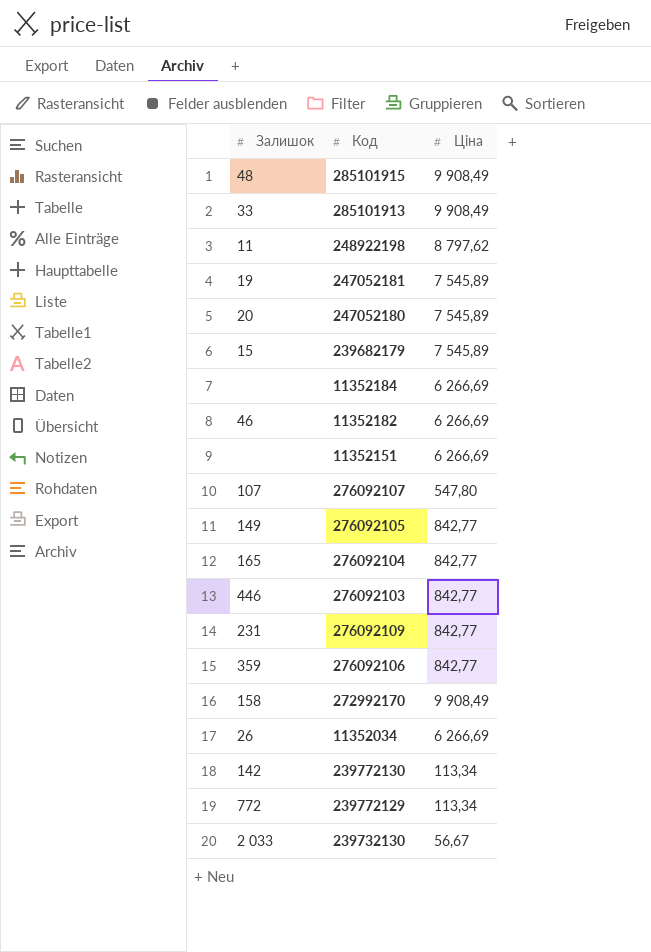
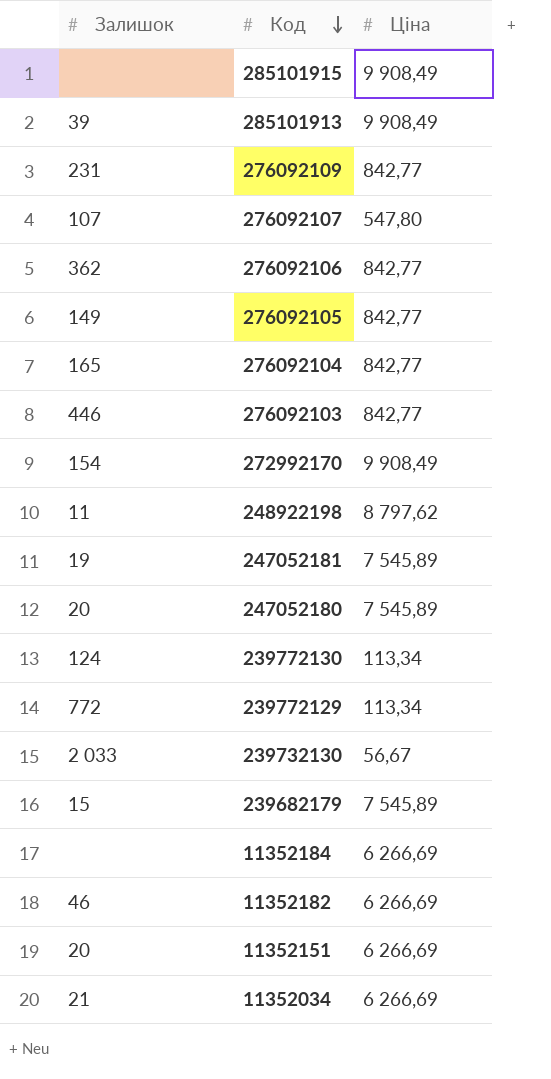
row order: none -> Код descending
285101915 | Залишок: 48 -> none
285101913 | Залишок: 33 -> 39
276092106 | Залишок: 359 -> 362
272992170 | Залишок: 158 -> 154
239772130 | Залишок: 142 -> 124
11352151 | Залишок: none -> 20
11352034 | Залишок: 26 -> 21

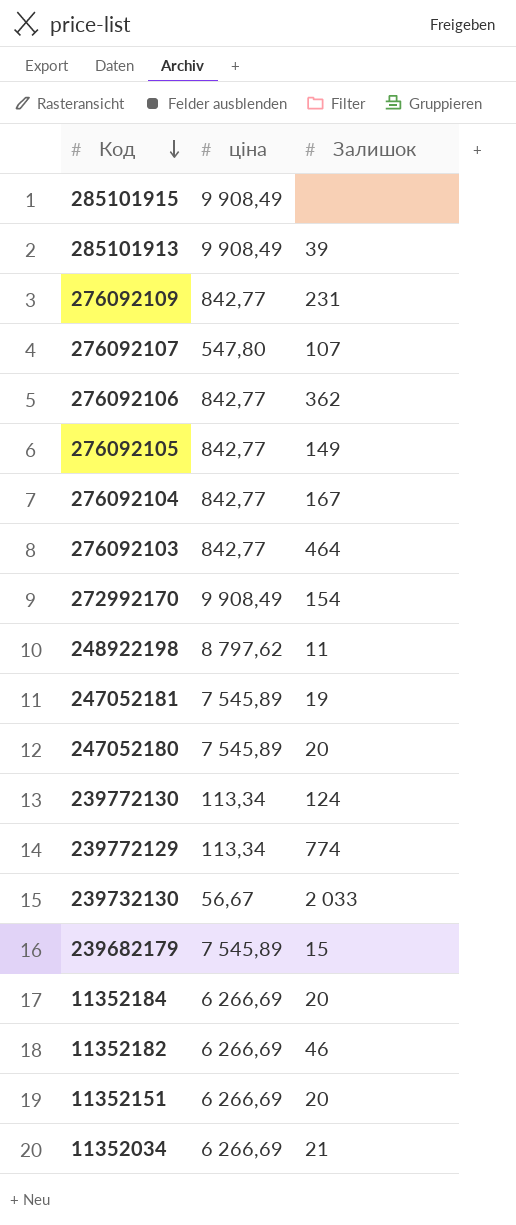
column name: Ціна -> ціна
column Залишок | position: 1 -> 3
276092104 | Залишок: 165 -> 167
276092103 | Залишок: 446 -> 464
239772129 | Залишок: 772 -> 774
11352184 | Залишок: none -> 20

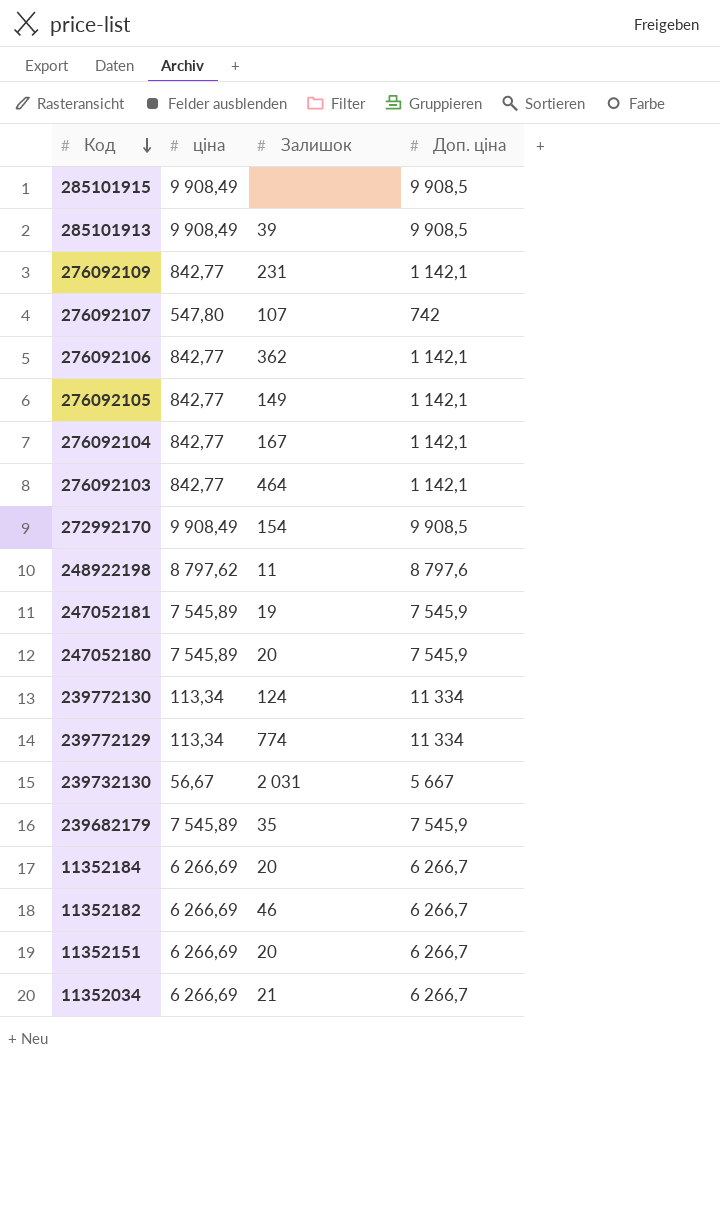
column Доп. ціна | position: none -> 4
239732130 | Залишок: 2 033 -> 2 031
239682179 | Залишок: 15 -> 35

